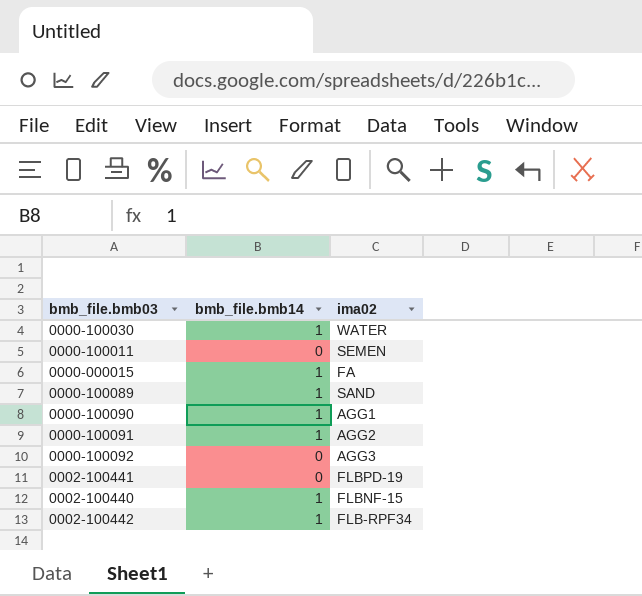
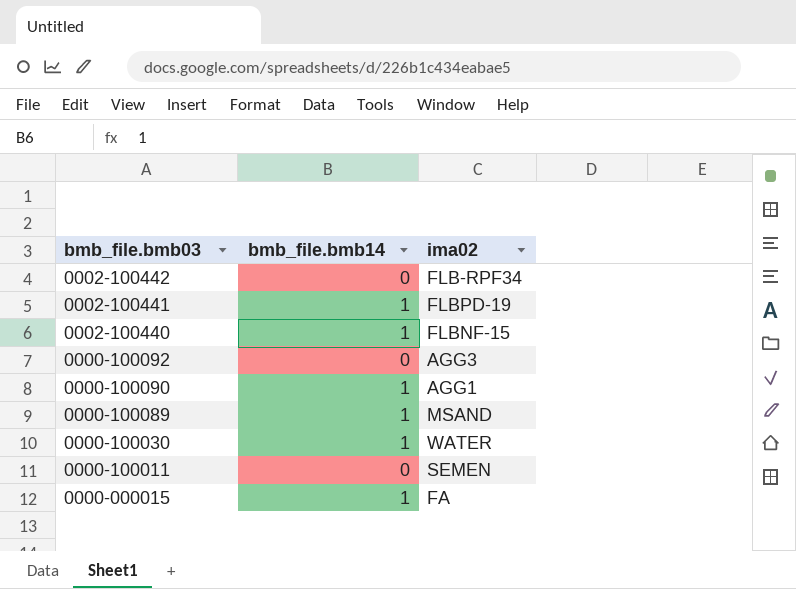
row order: none -> bmb_file.bmb03 descending
row 0000-100091: 1 | AGG2 -> none
0002-100442 | bmb_file.bmb14: 1 -> 0
0002-100441 | bmb_file.bmb14: 0 -> 1
0000-100089 | ima02: SAND -> MSAND

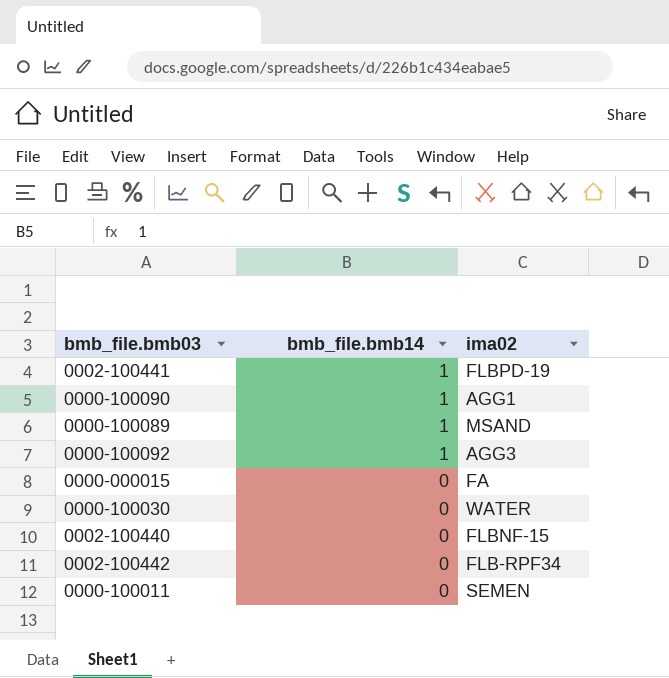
row order: bmb_file.bmb03 descending -> bmb_file.bmb14 descending
0000-100092 | bmb_file.bmb14: 0 -> 1
0000-000015 | bmb_file.bmb14: 1 -> 0
0000-100030 | bmb_file.bmb14: 1 -> 0
0002-100440 | bmb_file.bmb14: 1 -> 0

